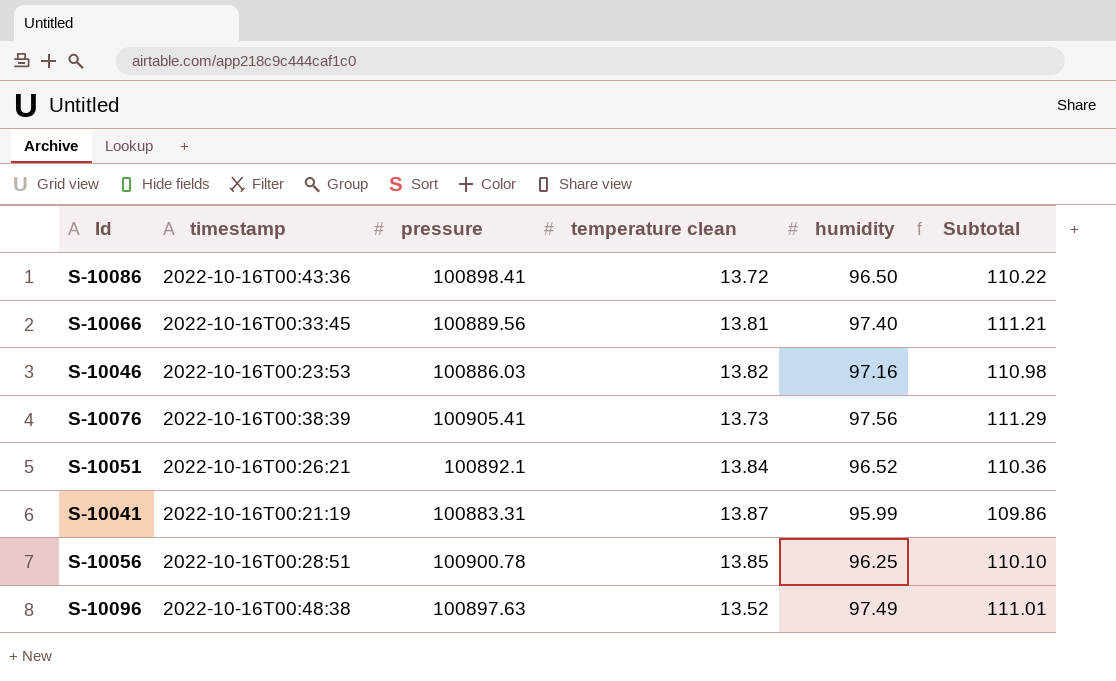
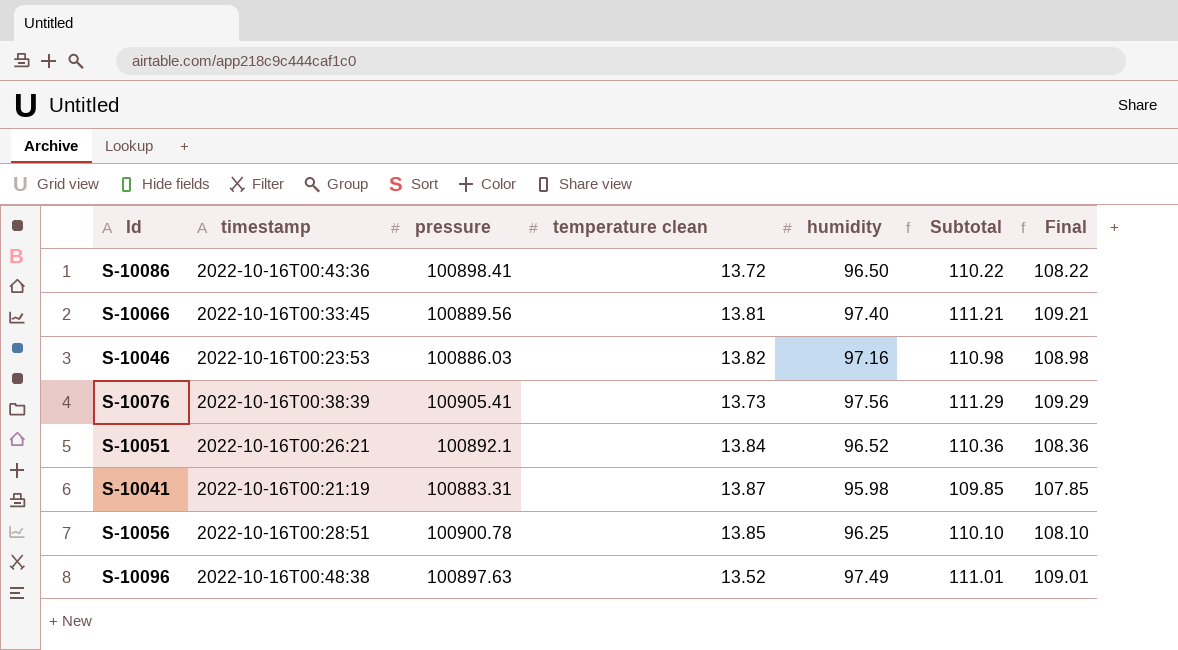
column Final | formula: none -> [Subtotal] - 2
S-10041 | humidity: 95.99 -> 95.98
S-10041 | Subtotal: 109.86 -> 109.85

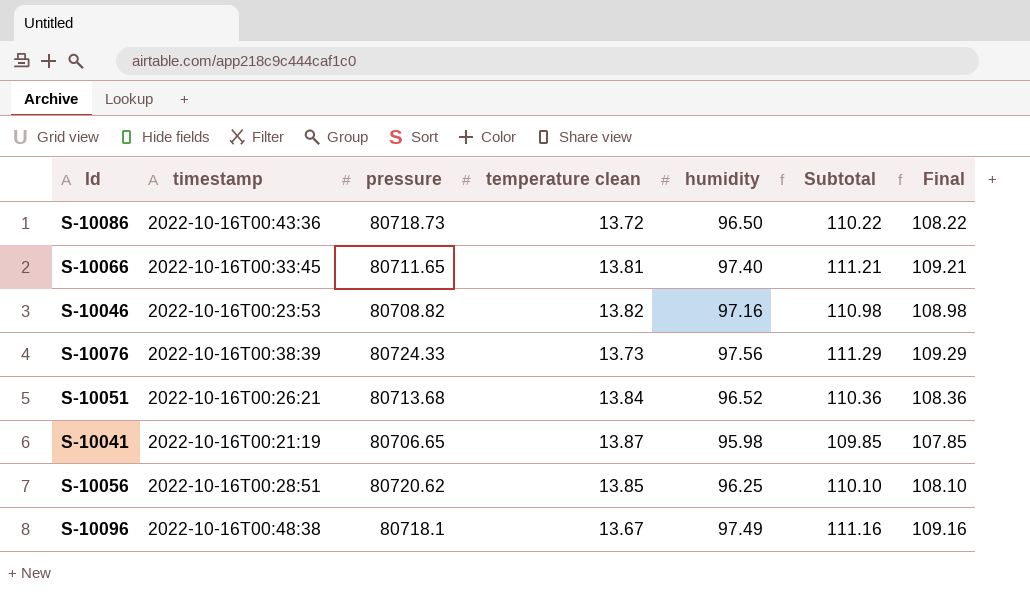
S-10086 | pressure: 100898.41 -> 80718.73
S-10066 | pressure: 100889.56 -> 80711.65
S-10046 | pressure: 100886.03 -> 80708.82
S-10076 | pressure: 100905.41 -> 80724.33
S-10051 | pressure: 100892.1 -> 80713.68
S-10041 | pressure: 100883.31 -> 80706.65
S-10056 | pressure: 100900.78 -> 80720.62
S-10096 | pressure: 100897.63 -> 80718.1
S-10096 | temperature clean: 13.52 -> 13.67
S-10096 | Subtotal: 111.01 -> 111.16
S-10096 | Final: 109.01 -> 109.16

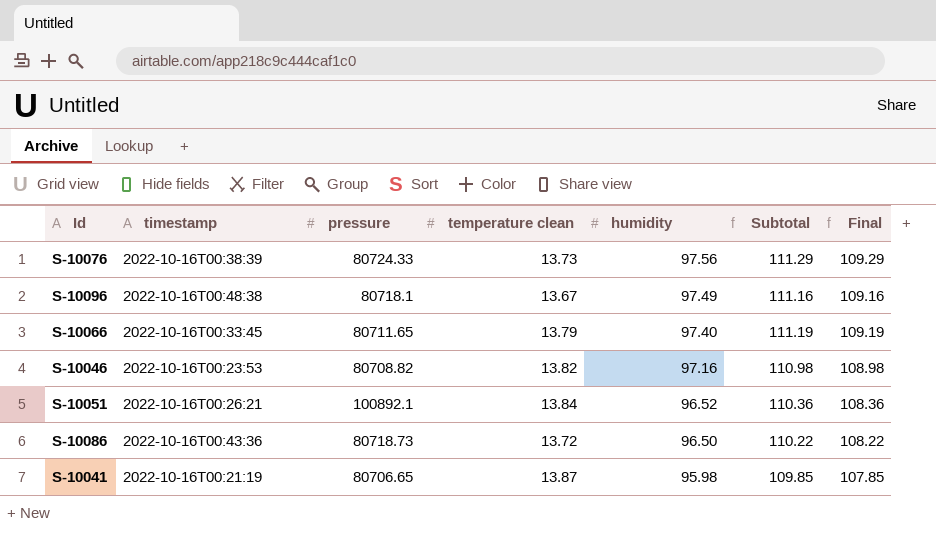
row order: none -> humidity descending
row S-10056: 2022-10-16T00:28:51 | 80720.62 | 13.85 | 96.25 | 110.10 | 108.10 -> none
S-10066 | temperature clean: 13.81 -> 13.79
S-10066 | Subtotal: 111.21 -> 111.19
S-10066 | Final: 109.21 -> 109.19
S-10051 | pressure: 80713.68 -> 100892.1

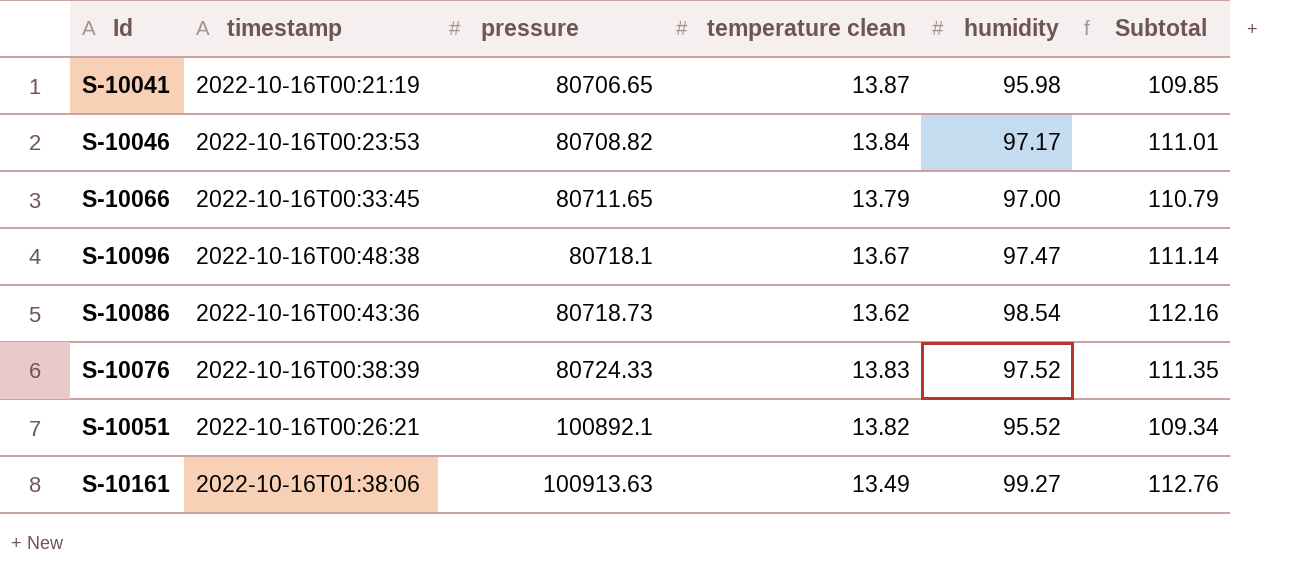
row order: humidity descending -> pressure ascending
column Final | formula: [Subtotal] - 2 -> none
S-10046 | temperature clean: 13.82 -> 13.84
S-10046 | humidity: 97.16 -> 97.17
S-10046 | Subtotal: 110.98 -> 111.01
S-10066 | humidity: 97.40 -> 97.00
S-10066 | Subtotal: 111.19 -> 110.79
S-10096 | humidity: 97.49 -> 97.47
S-10096 | Subtotal: 111.16 -> 111.14
S-10086 | temperature clean: 13.72 -> 13.62
S-10086 | humidity: 96.50 -> 98.54
S-10086 | Subtotal: 110.22 -> 112.16
S-10076 | temperature clean: 13.73 -> 13.83
S-10076 | humidity: 97.56 -> 97.52
S-10076 | Subtotal: 111.29 -> 111.35
S-10051 | temperature clean: 13.84 -> 13.82
S-10051 | humidity: 96.52 -> 95.52
S-10051 | Subtotal: 110.36 -> 109.34
row S-10161: none -> 2022-10-16T01:38:06 | 100913.63 | 13.49 | 99.27 | 112.76

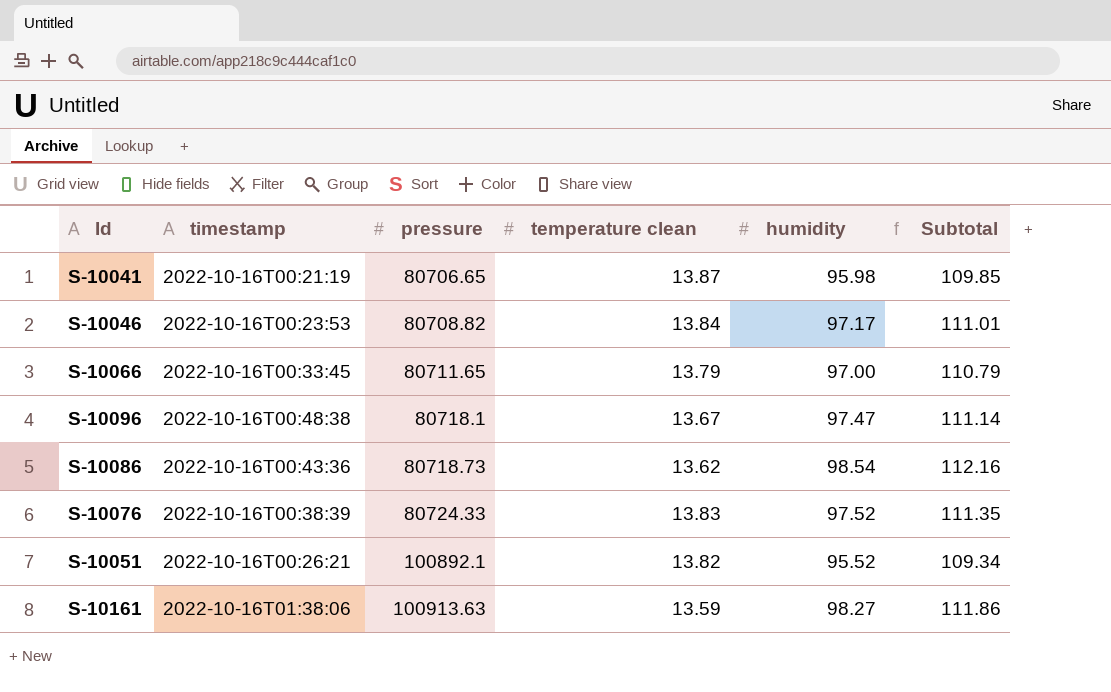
S-10161 | temperature clean: 13.49 -> 13.59
S-10161 | humidity: 99.27 -> 98.27
S-10161 | Subtotal: 112.76 -> 111.86

